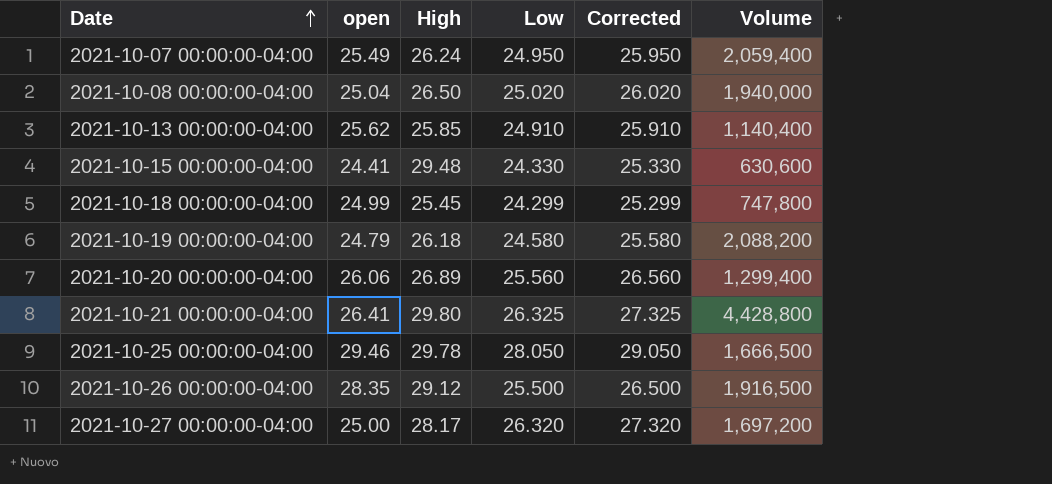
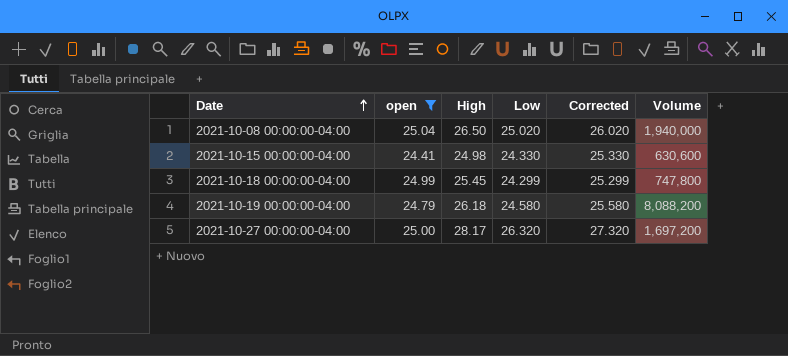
filter: none -> open <= 25.04
2021-10-15 00:00:00-04:00 | High: 29.48 -> 24.98
2021-10-19 00:00:00-04:00 | Volume: 2,088,200 -> 8,088,200

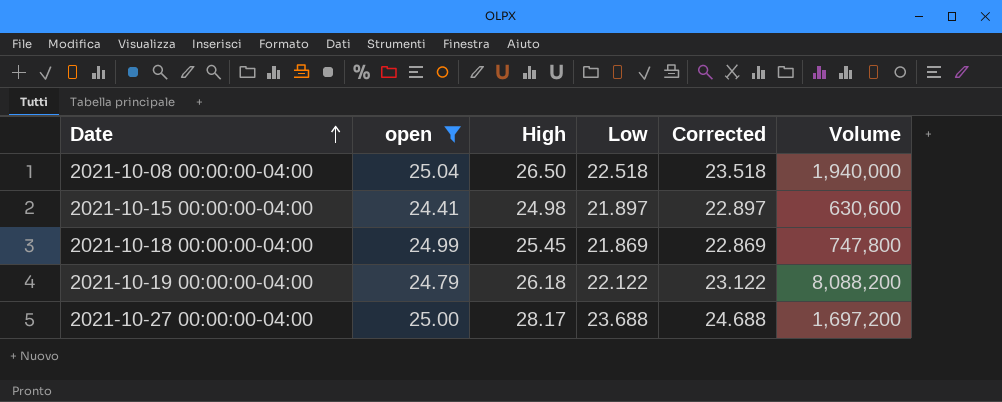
2021-10-08 00:00:00-04:00 | Low: 25.020 -> 22.518
2021-10-08 00:00:00-04:00 | Corrected: 26.020 -> 23.518
2021-10-15 00:00:00-04:00 | Low: 24.330 -> 21.897
2021-10-15 00:00:00-04:00 | Corrected: 25.330 -> 22.897
2021-10-18 00:00:00-04:00 | Low: 24.299 -> 21.869
2021-10-18 00:00:00-04:00 | Corrected: 25.299 -> 22.869
2021-10-19 00:00:00-04:00 | Low: 24.580 -> 22.122
2021-10-19 00:00:00-04:00 | Corrected: 25.580 -> 23.122
2021-10-27 00:00:00-04:00 | Low: 26.320 -> 23.688
2021-10-27 00:00:00-04:00 | Corrected: 27.320 -> 24.688

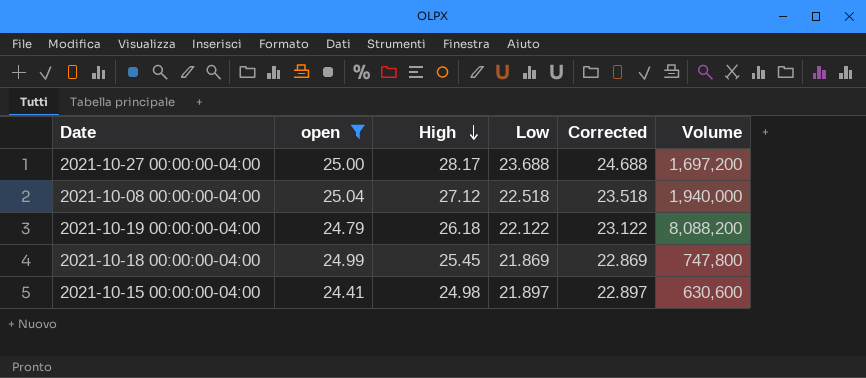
row order: Date ascending -> High descending
2021-10-08 00:00:00-04:00 | High: 26.50 -> 27.12

